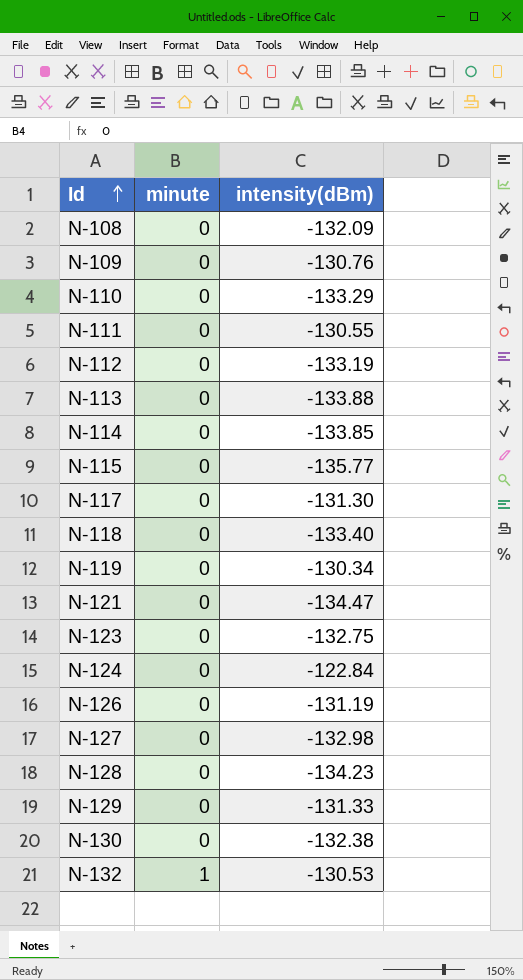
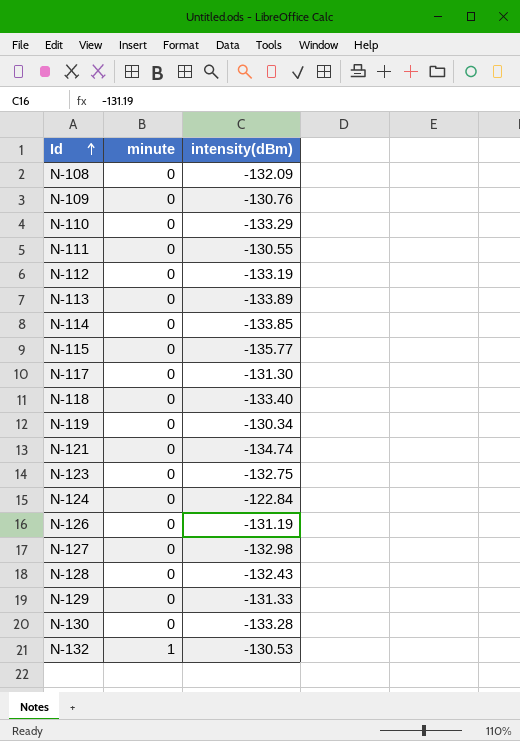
N-113 | intensity(dBm): -133.88 -> -133.89
N-121 | intensity(dBm): -134.47 -> -134.74
N-128 | intensity(dBm): -134.23 -> -132.43
N-130 | intensity(dBm): -132.38 -> -133.28

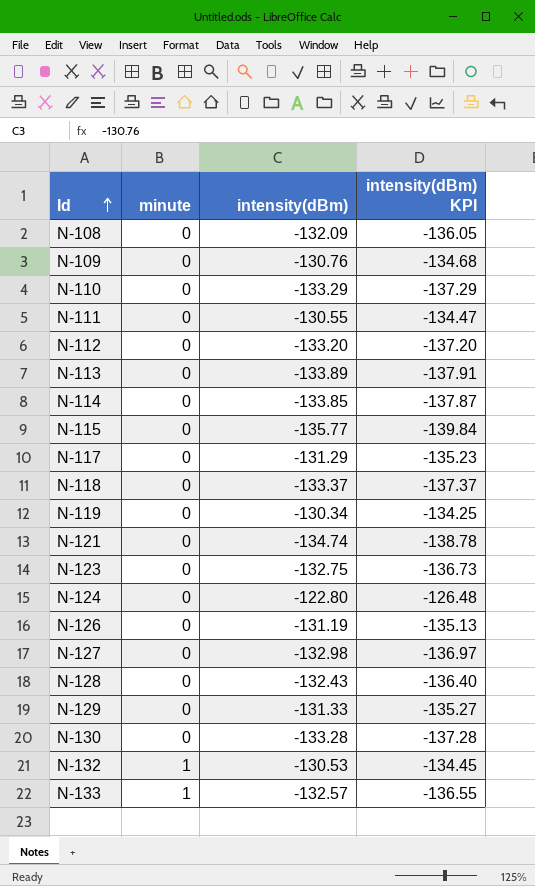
column intensity(dBm) KPI | formula: none -> [intensity(dBm)] * 1.03
N-112 | intensity(dBm): -133.19 -> -133.20
N-117 | intensity(dBm): -131.30 -> -131.29
N-118 | intensity(dBm): -133.40 -> -133.37
N-124 | intensity(dBm): -122.84 -> -122.80
row N-133: none -> 1 | -132.57 | -136.55

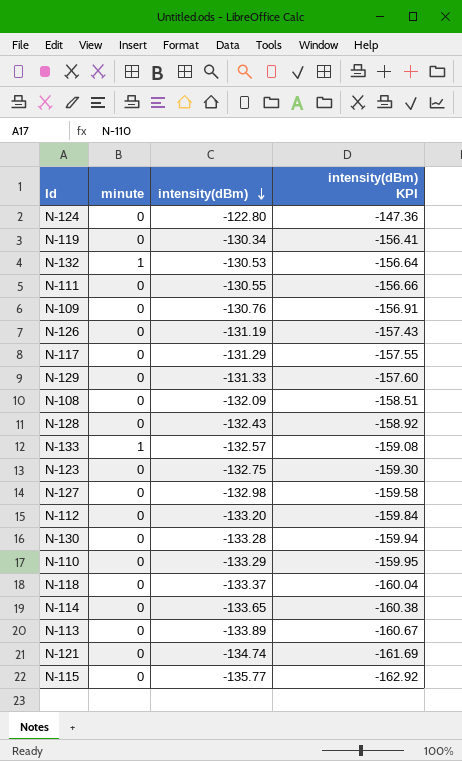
row order: Id ascending -> intensity(dBm) descending
column intensity(dBm) KPI | formula: [intensity(dBm)] * 1.03 -> [intensity(dBm)] * 1.2
N-114 | intensity(dBm): -133.85 -> -133.65

